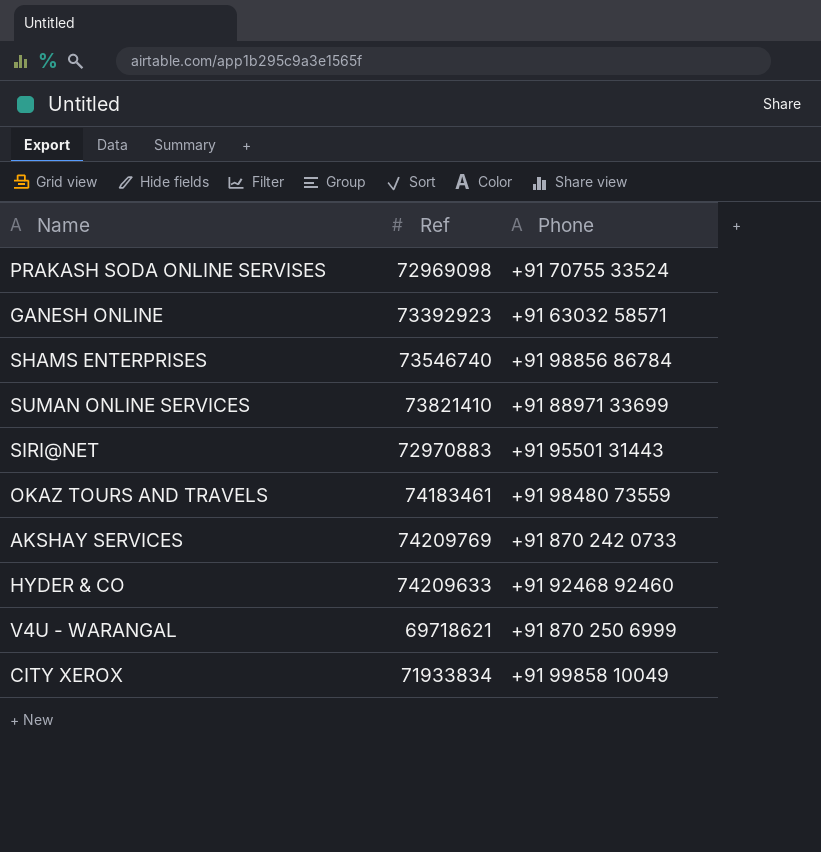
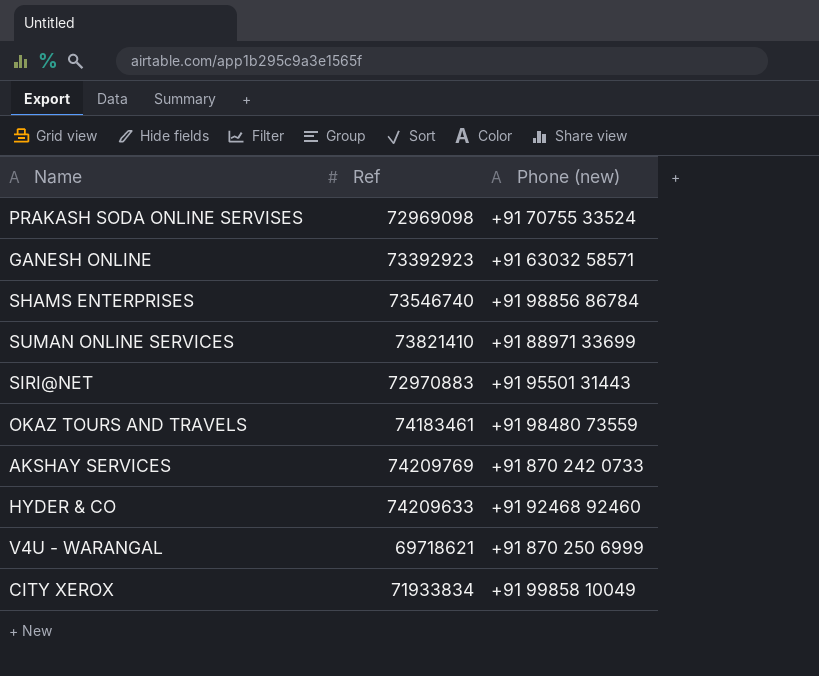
column name: Phone -> Phone (new)

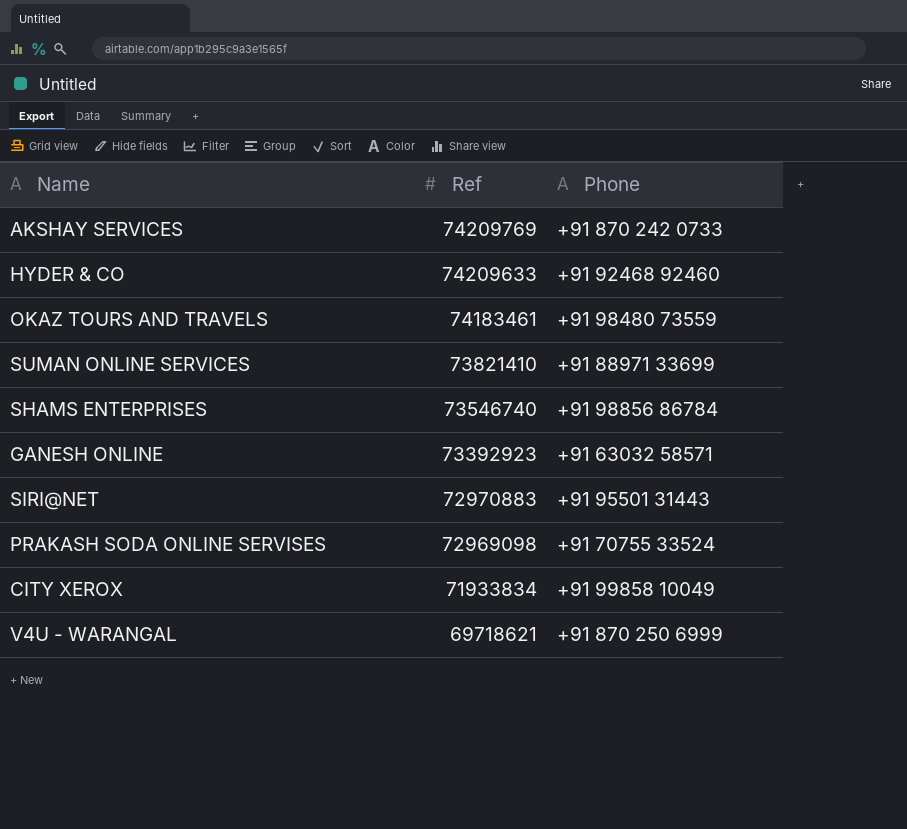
row order: none -> Ref descending
column name: Phone (new) -> Phone

